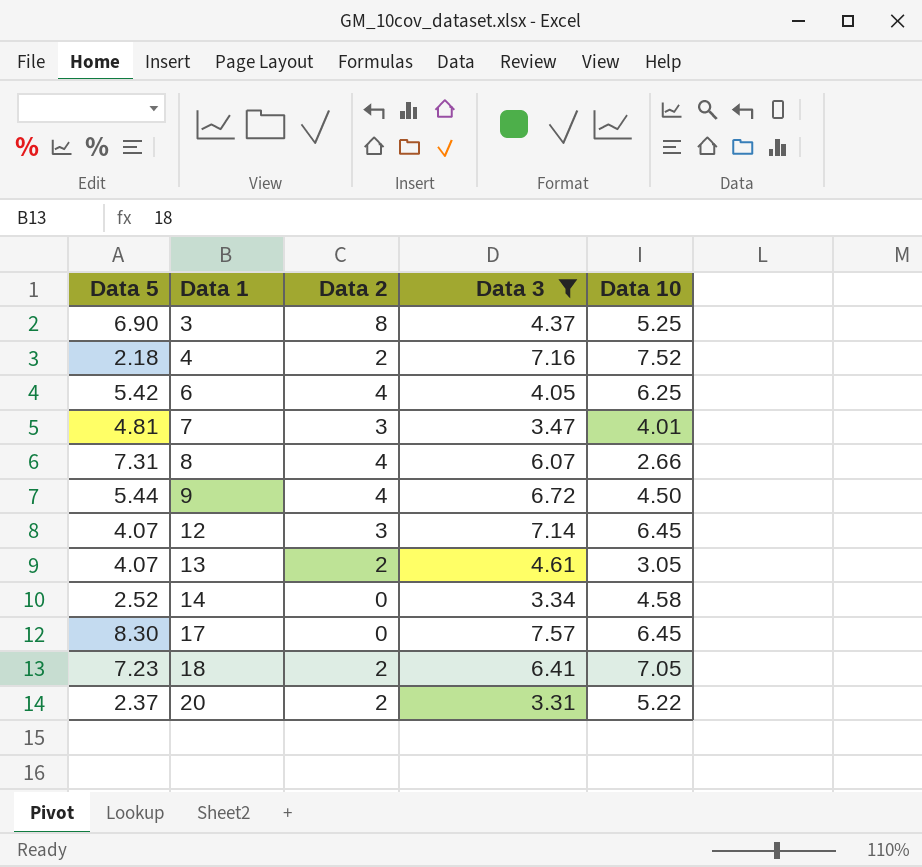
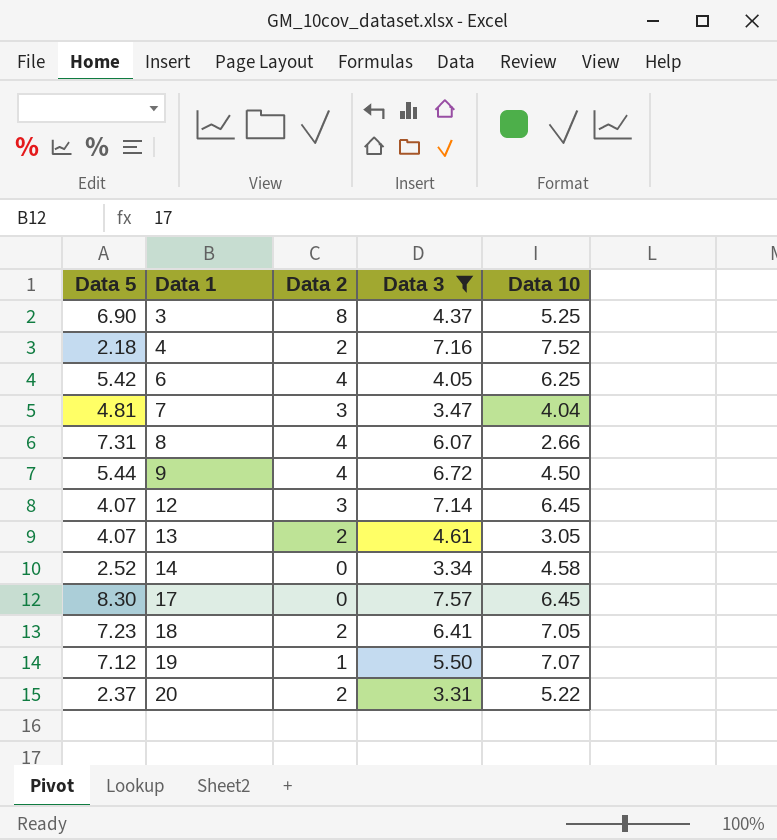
7 | Data 10: 4.01 -> 4.04
row 19: none -> 7.12 | 1 | 5.50 | 7.07

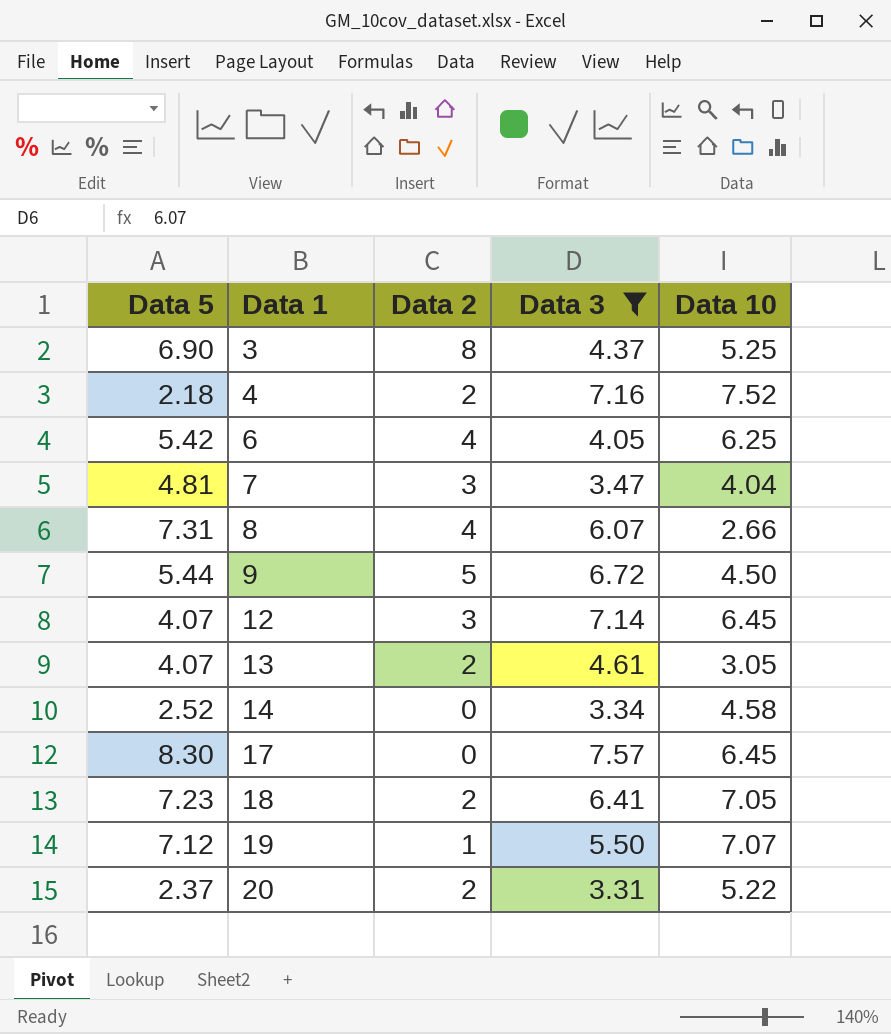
9 | Data 2: 4 -> 5

